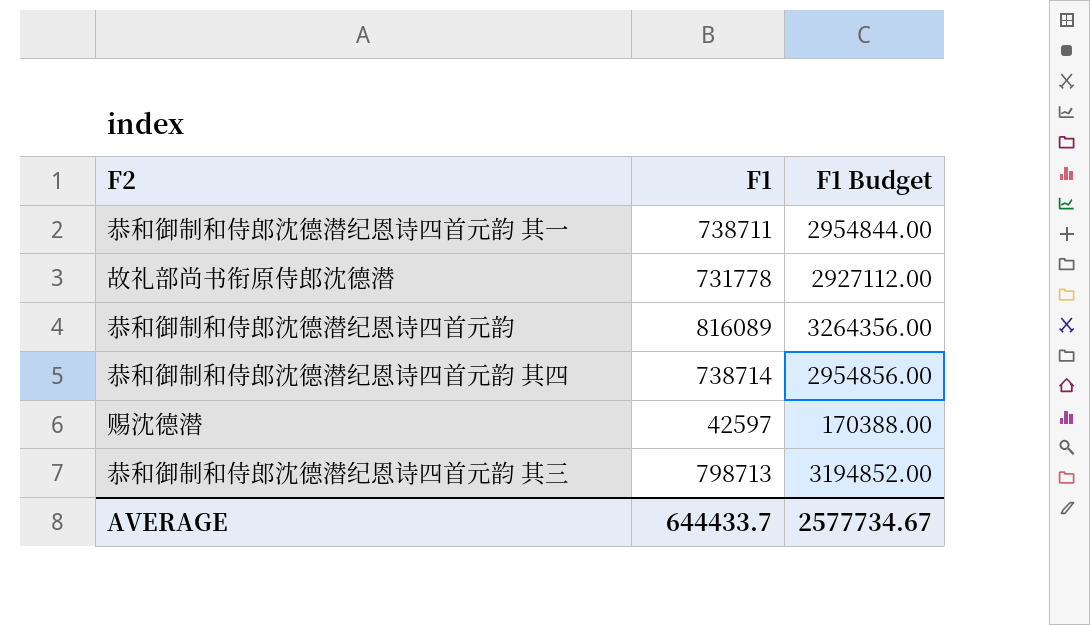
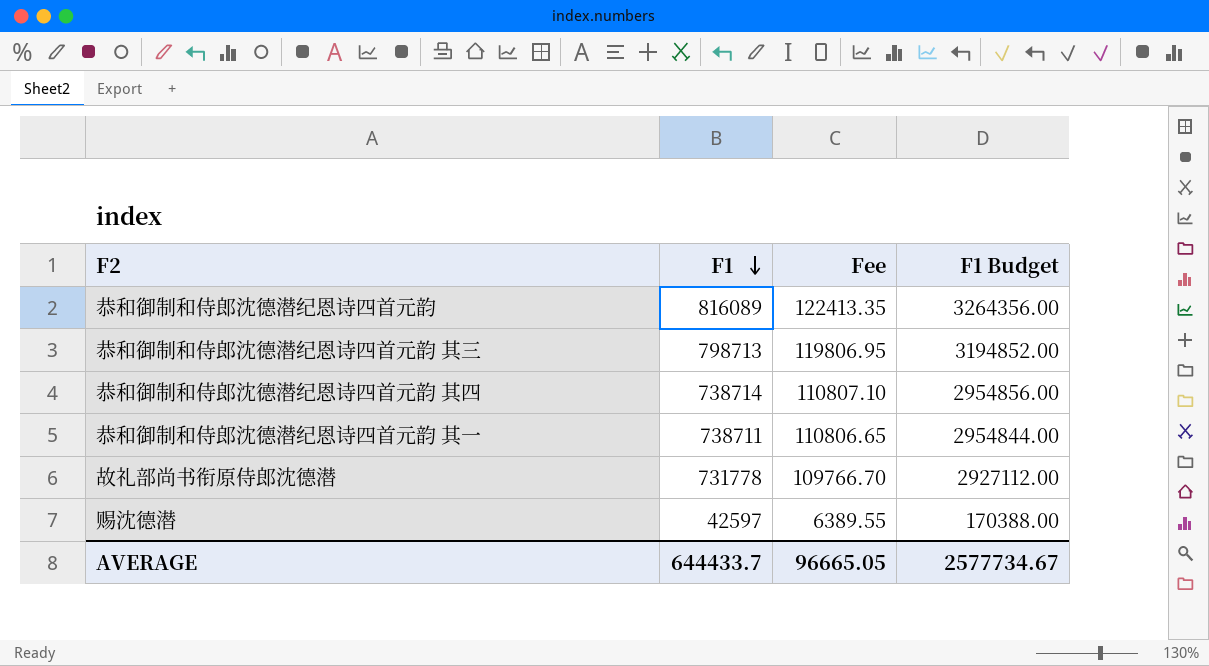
row order: none -> F1 descending
column Fee | formula: none -> [F1] * 0.15

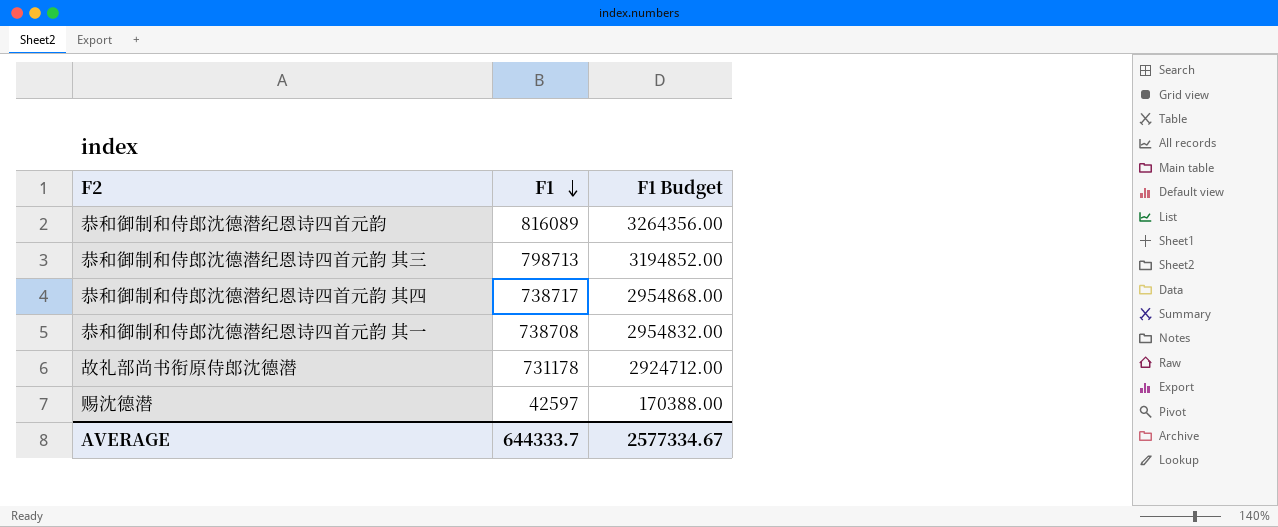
column Fee | formula: [F1] * 0.15 -> none
恭和御制和侍郎沈德潜纪恩诗四首元韵 其四 | F1: 738714 -> 738717
恭和御制和侍郎沈德潜纪恩诗四首元韵 其四 | F1 Budget: 2954856.00 -> 2954868.00
恭和御制和侍郎沈德潜纪恩诗四首元韵 其一 | F1: 738711 -> 738708
恭和御制和侍郎沈德潜纪恩诗四首元韵 其一 | F1 Budget: 2954844.00 -> 2954832.00
故礼部尚书衔原侍郎沈德潜 | F1: 731778 -> 731178
故礼部尚书衔原侍郎沈德潜 | F1 Budget: 2927112.00 -> 2924712.00
AVERAGE | F1: 644433.7 -> 644333.7
AVERAGE | F1 Budget: 2577734.67 -> 2577334.67

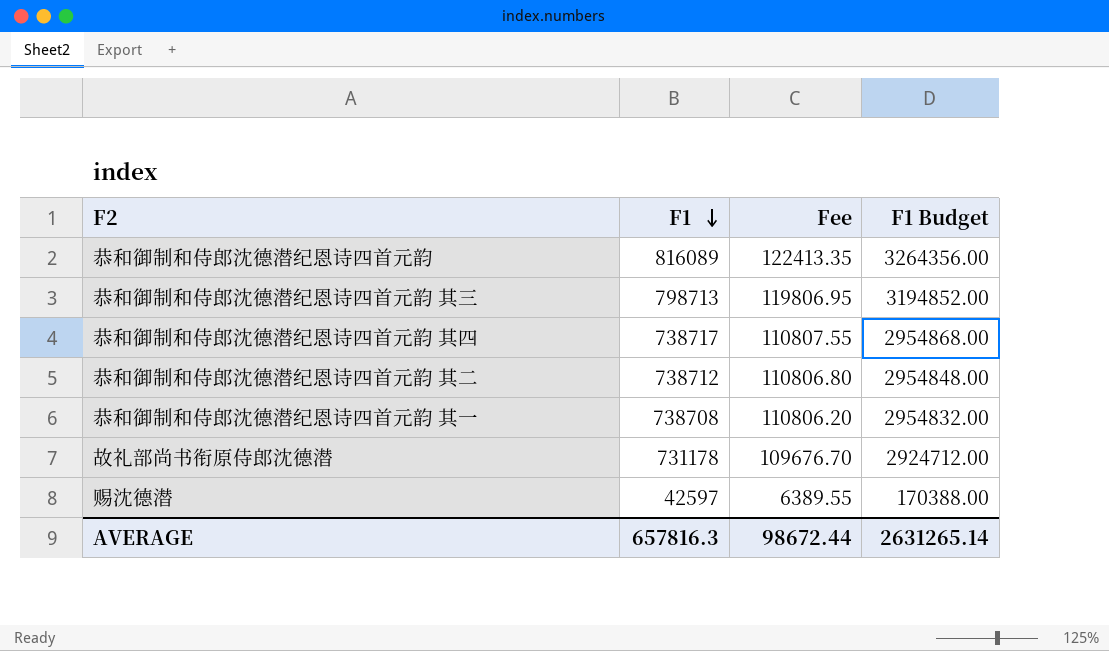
column Fee | formula: none -> [F1] * 0.15
row 恭和御制和侍郎沈德潜纪恩诗四首元韵 其二: none -> 738712 | 110806.80 | 2954848.00
AVERAGE | F1: 644333.7 -> 657816.3
AVERAGE | F1 Budget: 2577334.67 -> 2631265.14

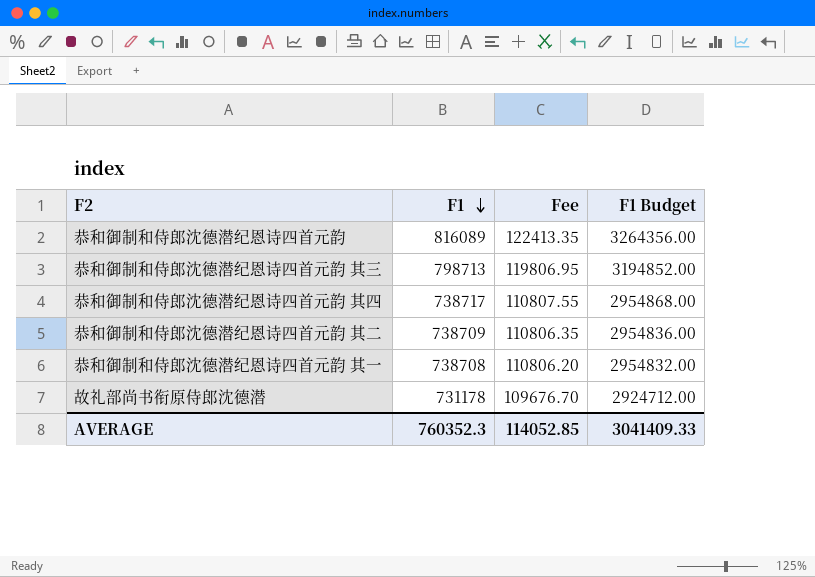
row 赐沈德潜: 42597 | 6389.55 | 170388.00 -> none
恭和御制和侍郎沈德潜纪恩诗四首元韵 其二 | F1: 738712 -> 738709
恭和御制和侍郎沈德潜纪恩诗四首元韵 其二 | Fee: 110806.80 -> 110806.35
恭和御制和侍郎沈德潜纪恩诗四首元韵 其二 | F1 Budget: 2954848.00 -> 2954836.00
AVERAGE | F1: 657816.3 -> 760352.3
AVERAGE | Fee: 98672.44 -> 114052.85
AVERAGE | F1 Budget: 2631265.14 -> 3041409.33

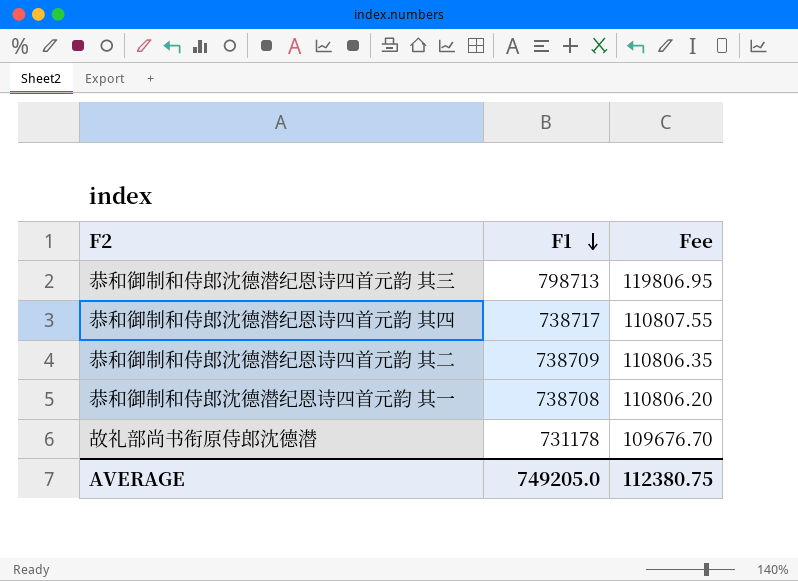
column F1 Budget | formula: [F1] * 4 -> none
row 恭和御制和侍郎沈德潜纪恩诗四首元韵: 816089 | 122413.35 | 3264356.00 -> none
AVERAGE | F1: 760352.3 -> 749205.0
AVERAGE | Fee: 114052.85 -> 112380.75

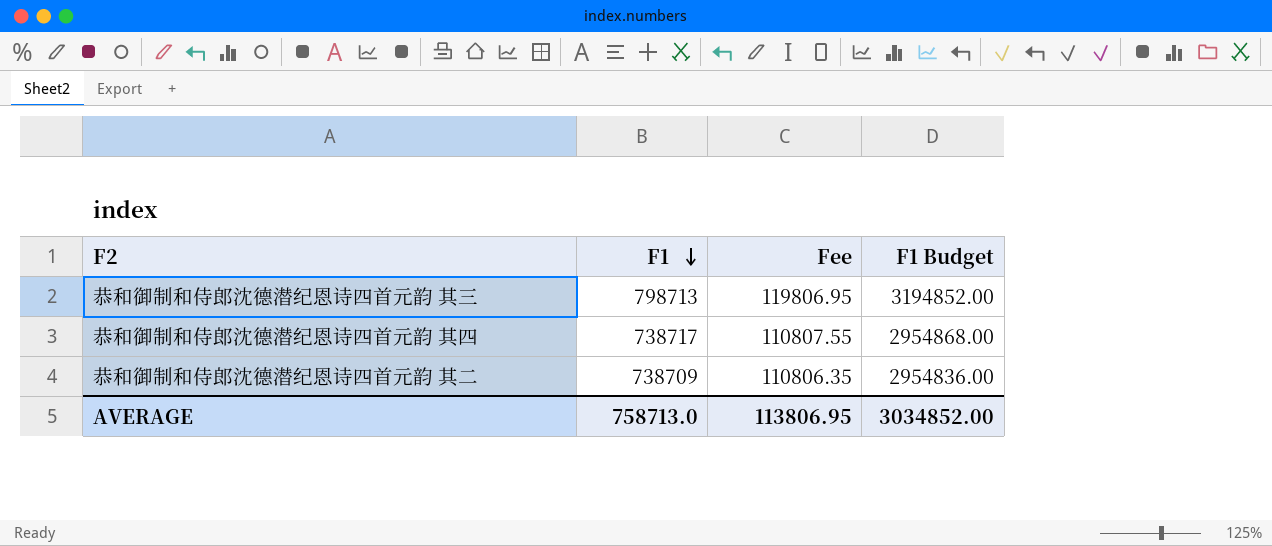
column F1 Budget | formula: none -> [F1] * 4
row 恭和御制和侍郎沈德潜纪恩诗四首元韵 其一: 738708 | 110806.20 -> none
row 故礼部尚书衔原侍郎沈德潜: 731178 | 109676.70 -> none
AVERAGE | F1: 749205.0 -> 758713.0
AVERAGE | Fee: 112380.75 -> 113806.95

